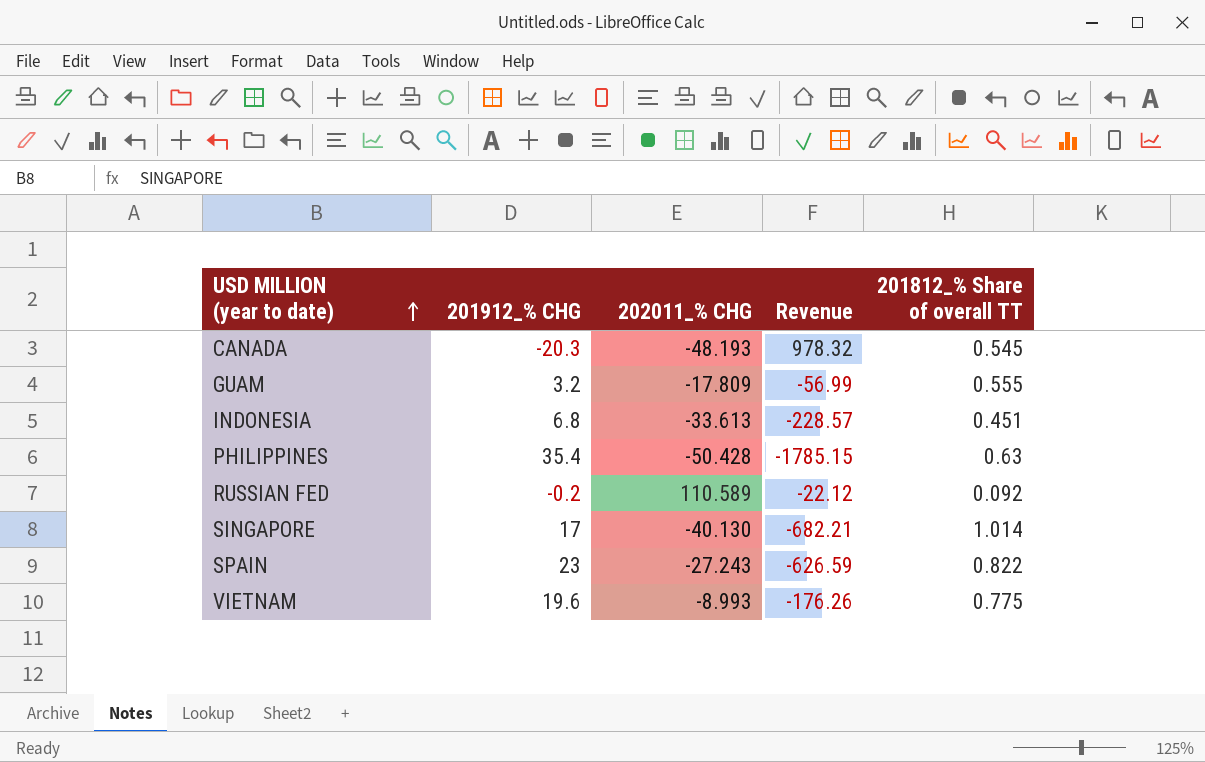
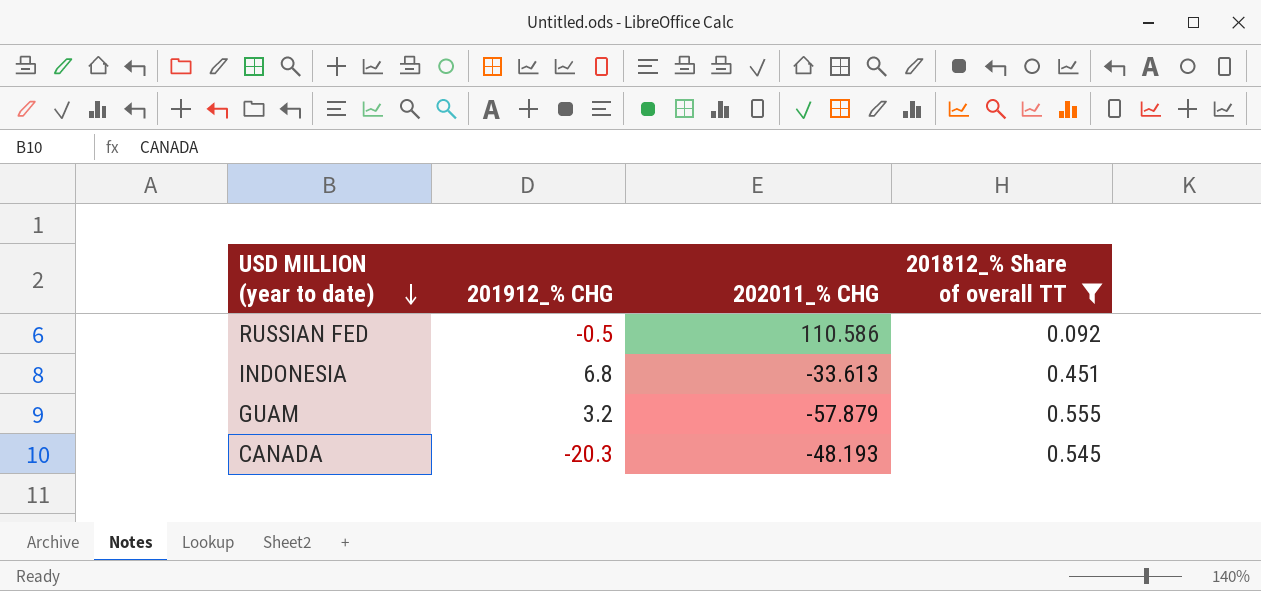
filter: none -> 201812_% Share of overall TT <= 0.555
row order: USD MILLION (year to date) ascending -> USD MILLION (year to date) descending
column Revenue | formula: [201912_% CHG] * [202011_% CHG] -> none
RUSSIAN FED | 201912_% CHG: -0.2 -> -0.5
RUSSIAN FED | 202011_% CHG: 110.589 -> 110.586
GUAM | 202011_% CHG: -17.809 -> -57.879

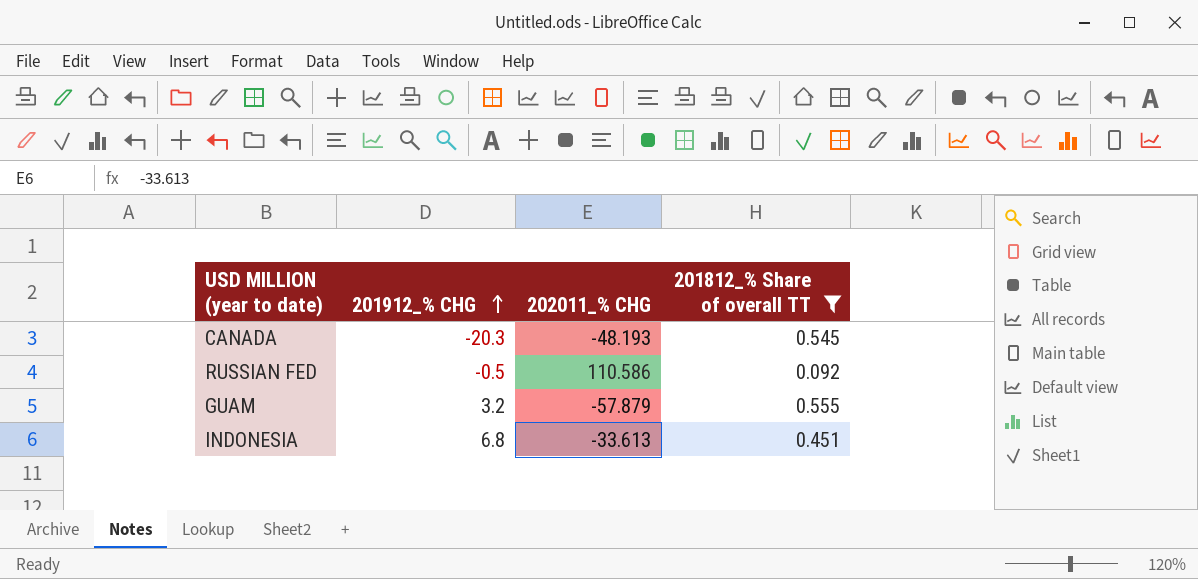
row order: USD MILLION (year to date) descending -> 201912_% CHG ascending

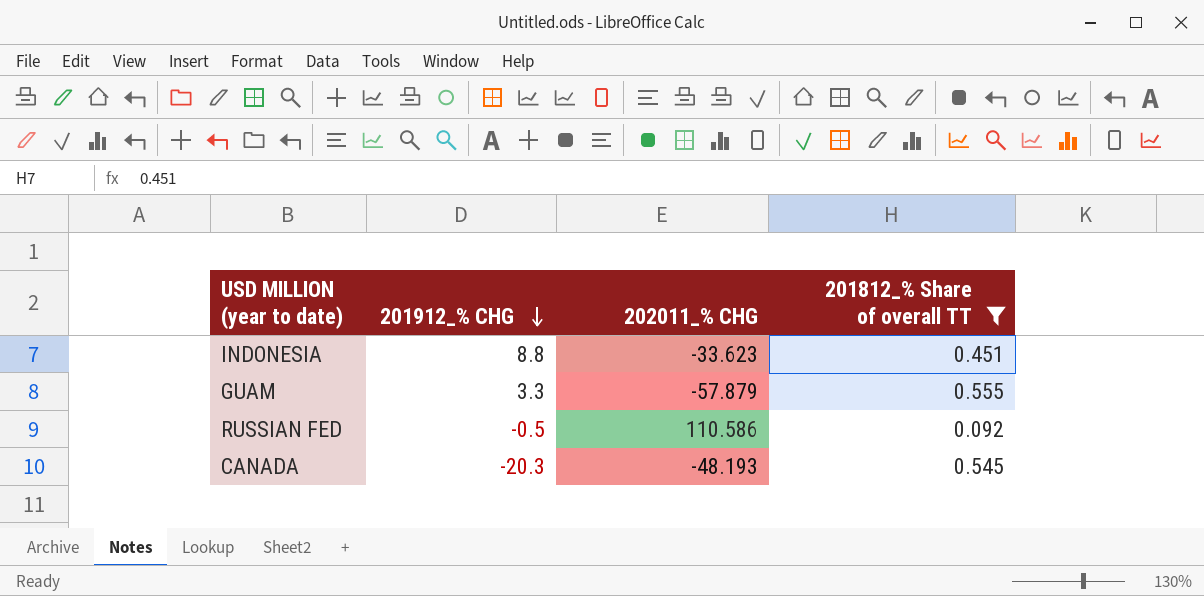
row order: 201912_% CHG ascending -> 201912_% CHG descending
INDONESIA | 201912_% CHG: 6.8 -> 8.8
INDONESIA | 202011_% CHG: -33.613 -> -33.623
GUAM | 201912_% CHG: 3.2 -> 3.3

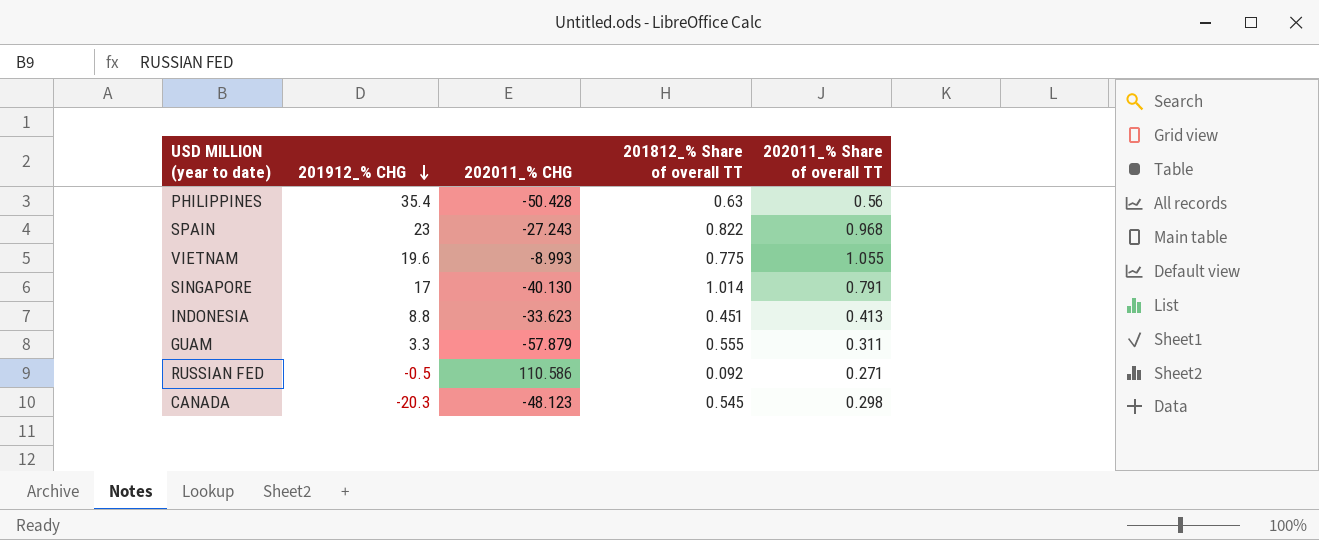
filter: 201812_% Share of overall TT <= 0.555 -> none
column 202011_% Share of overall TT | position: none -> 5
CANADA | 202011_% CHG: -48.193 -> -48.123

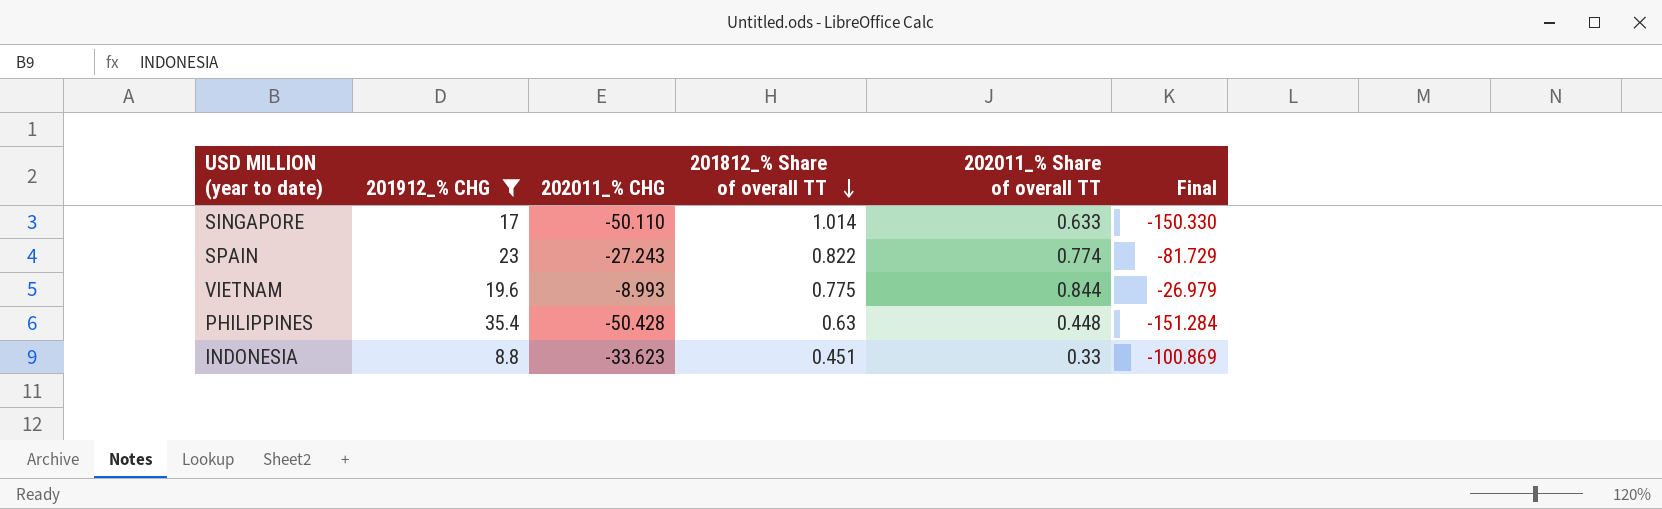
filter: none -> 201912_% CHG >= 8.8
row order: 201912_% CHG descending -> 201812_% Share of overall TT descending
column Final | formula: none -> [202011_% CHG] * 3
SINGAPORE | 202011_% CHG: -40.130 -> -50.110
SINGAPORE | 202011_% Share of overall TT: 0.791 -> 0.633
SPAIN | 202011_% Share of overall TT: 0.968 -> 0.774
VIETNAM | 202011_% Share of overall TT: 1.055 -> 0.844
PHILIPPINES | 202011_% Share of overall TT: 0.56 -> 0.448
INDONESIA | 202011_% Share of overall TT: 0.413 -> 0.33

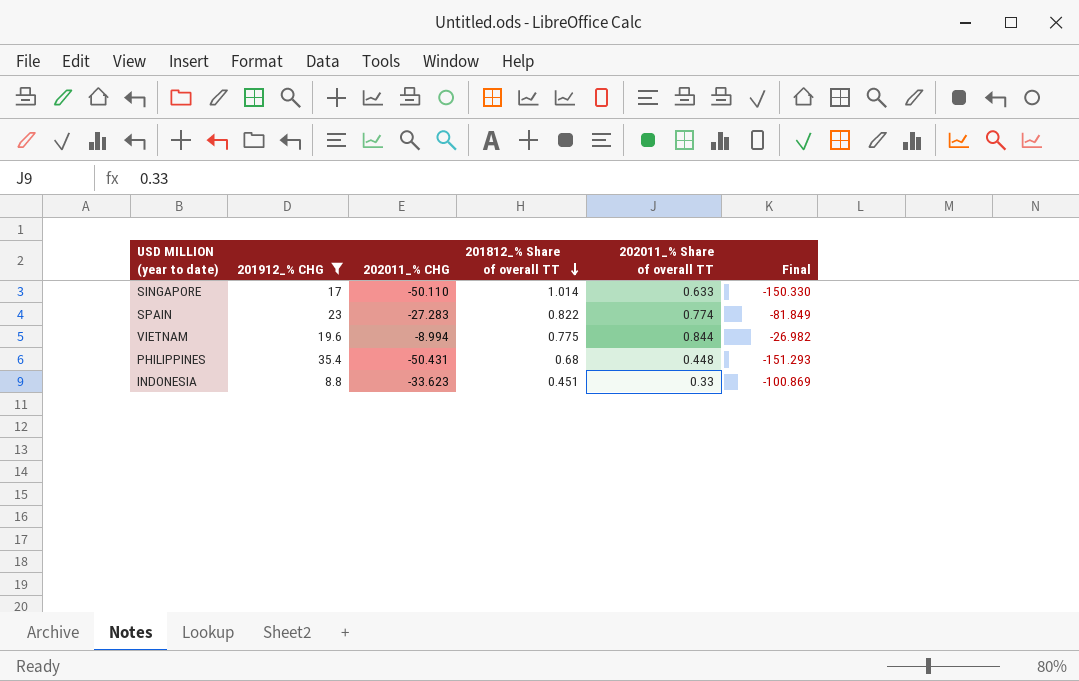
SPAIN | 202011_% CHG: -27.243 -> -27.283
SPAIN | Final: -81.729 -> -81.849
VIETNAM | 202011_% CHG: -8.993 -> -8.994
VIETNAM | Final: -26.979 -> -26.982
PHILIPPINES | 202011_% CHG: -50.428 -> -50.431
PHILIPPINES | 201812_% Share of overall TT: 0.63 -> 0.68
PHILIPPINES | Final: -151.284 -> -151.293

